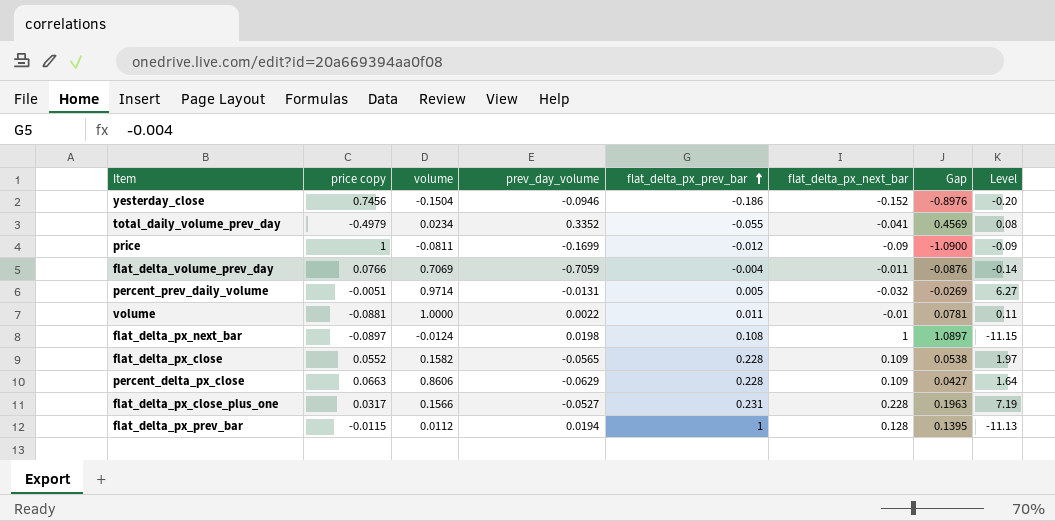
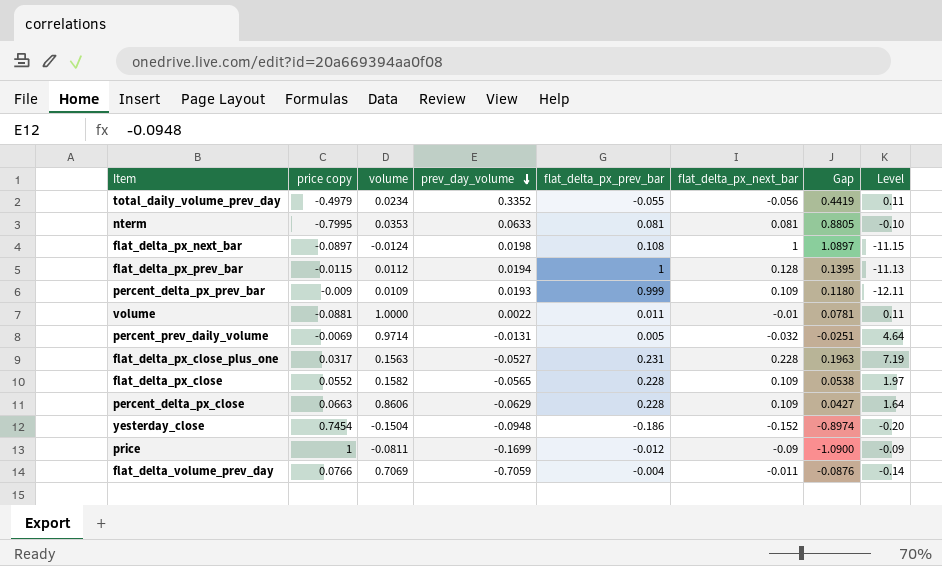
row order: flat_delta_px_prev_bar ascending -> prev_day_volume descending
total_daily_volume_prev_day | flat_delta_px_next_bar: -0.041 -> -0.056
total_daily_volume_prev_day | Gap: 0.4569 -> 0.4419
total_daily_volume_prev_day | Level: 0.08 -> 0.11
row nterm: none -> -0.7995 | 0.0353 | 0.0633 | 0.081 | 0.081 | 0.8805 | -0.10
row percent_delta_px_prev_bar: none -> -0.009 | 0.0109 | 0.0193 | 0.999 | 0.109 | 0.1180 | -12.11
percent_prev_daily_volume | price copy: -0.0051 -> -0.0069
percent_prev_daily_volume | Gap: -0.0269 -> -0.0251
percent_prev_daily_volume | Level: 6.27 -> 4.64
flat_delta_px_close_plus_one | volume: 0.1566 -> 0.1563
yesterday_close | price copy: 0.7456 -> 0.7454
yesterday_close | prev_day_volume: -0.0946 -> -0.0948
yesterday_close | Gap: -0.8976 -> -0.8974

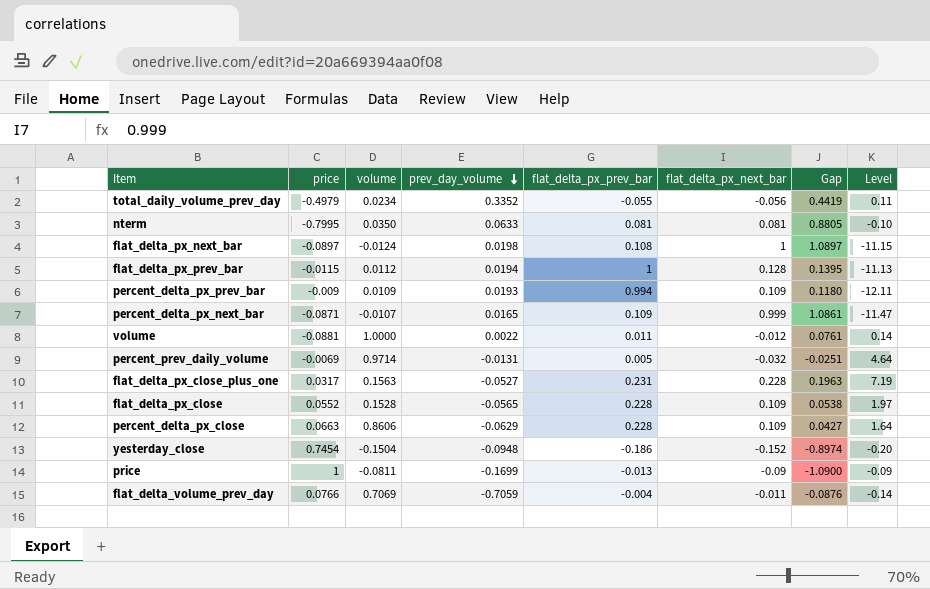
column name: price copy -> price
nterm | volume: 0.0353 -> 0.0350
percent_delta_px_prev_bar | flat_delta_px_prev_bar: 0.999 -> 0.994
row percent_delta_px_next_bar: none -> -0.0871 | -0.0107 | 0.0165 | 0.109 | 0.999 | 1.0861 | -11.47
volume | flat_delta_px_next_bar: -0.01 -> -0.012
volume | Gap: 0.0781 -> 0.0761
volume | Level: 0.11 -> 0.14
flat_delta_px_close | volume: 0.1582 -> 0.1528
price | flat_delta_px_prev_bar: -0.012 -> -0.013

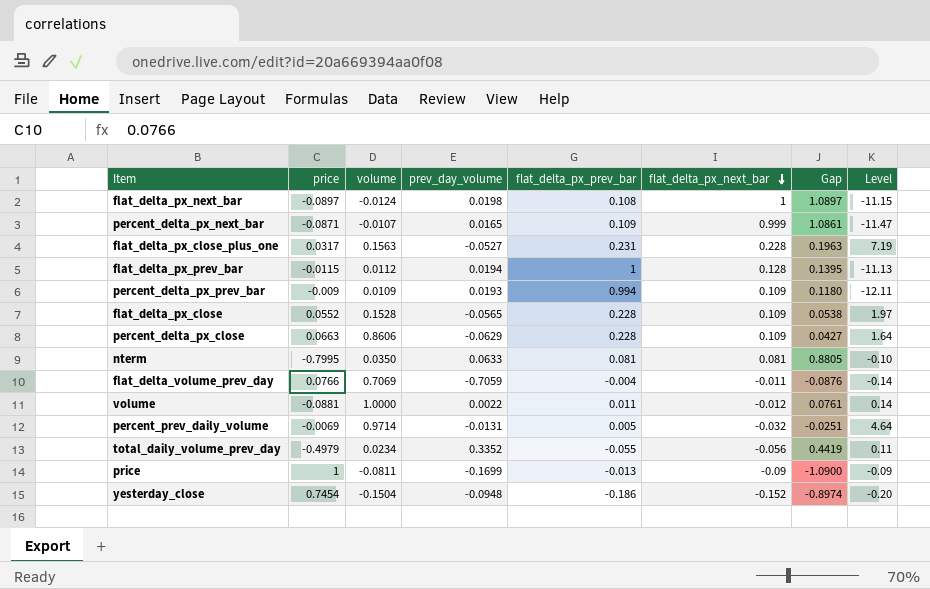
row order: prev_day_volume descending -> flat_delta_px_next_bar descending

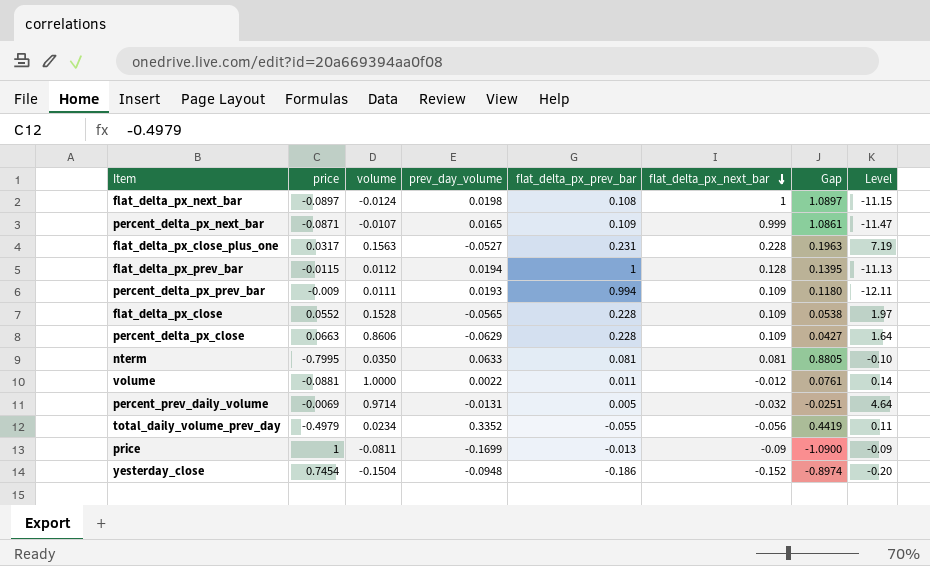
row flat_delta_volume_prev_day: 0.0766 | 0.7069 | -0.7059 | -0.004 | -0.011 | -0.0876 | -0.14 -> none
percent_delta_px_prev_bar | volume: 0.0109 -> 0.0111

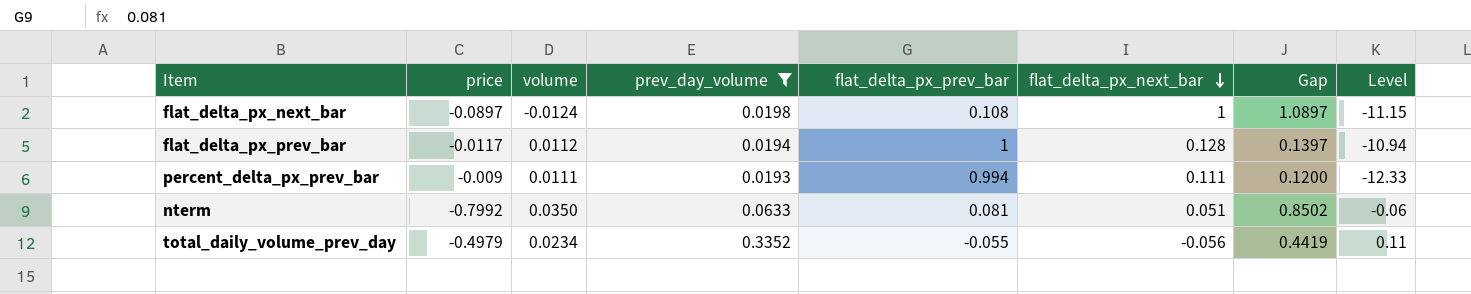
filter: none -> prev_day_volume >= 0.0193
flat_delta_px_prev_bar | price: -0.0115 -> -0.0117
flat_delta_px_prev_bar | Gap: 0.1395 -> 0.1397
flat_delta_px_prev_bar | Level: -11.13 -> -10.94
percent_delta_px_prev_bar | flat_delta_px_next_bar: 0.109 -> 0.111
percent_delta_px_prev_bar | Gap: 0.1180 -> 0.1200
percent_delta_px_prev_bar | Level: -12.11 -> -12.33
nterm | price: -0.7995 -> -0.7992
nterm | flat_delta_px_next_bar: 0.081 -> 0.051
nterm | Gap: 0.8805 -> 0.8502
nterm | Level: -0.10 -> -0.06

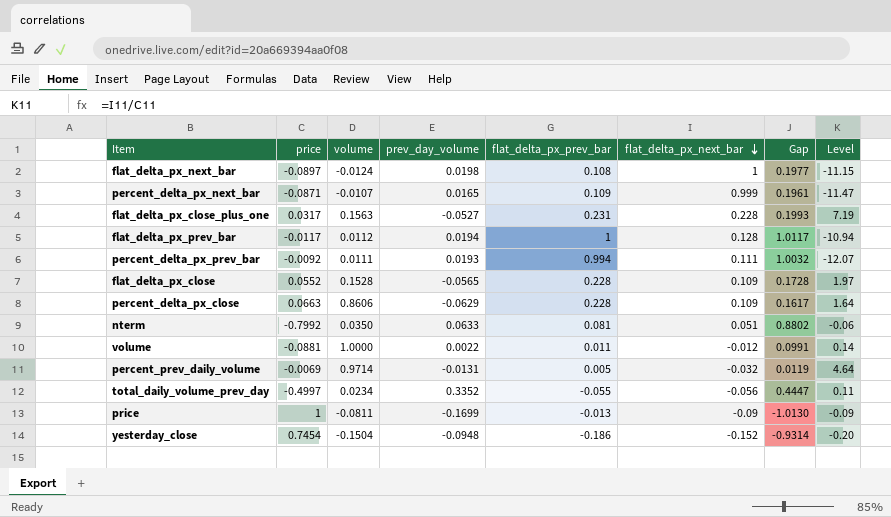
filter: prev_day_volume >= 0.0193 -> none
column Gap | formula: [flat_delta_px_next_bar] - [price] -> [flat_delta_px_prev_bar] - [price]
percent_delta_px_prev_bar | price: -0.009 -> -0.0092
percent_delta_px_prev_bar | Level: -12.33 -> -12.07
total_daily_volume_prev_day | price: -0.4979 -> -0.4997

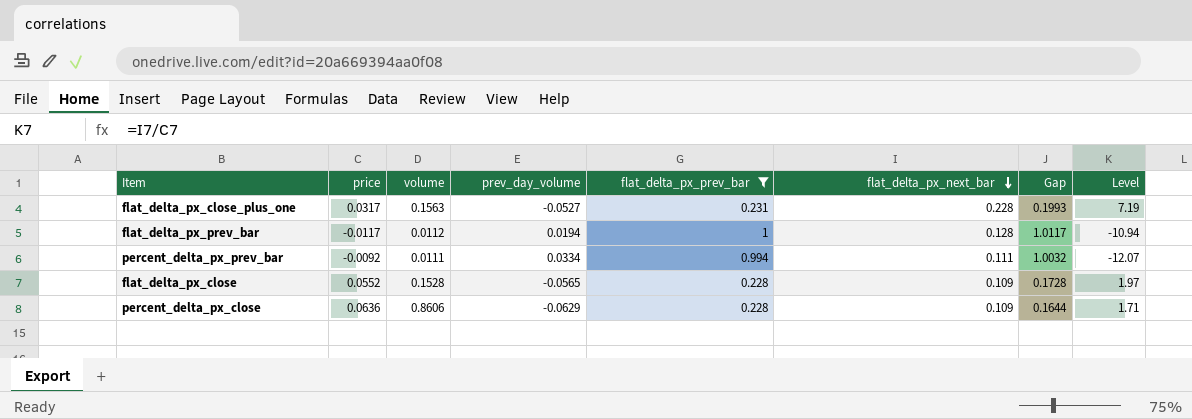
filter: none -> flat_delta_px_prev_bar >= 0.228
percent_delta_px_prev_bar | prev_day_volume: 0.0193 -> 0.0334
percent_delta_px_close | price: 0.0663 -> 0.0636
percent_delta_px_close | Gap: 0.1617 -> 0.1644
percent_delta_px_close | Level: 1.64 -> 1.71

